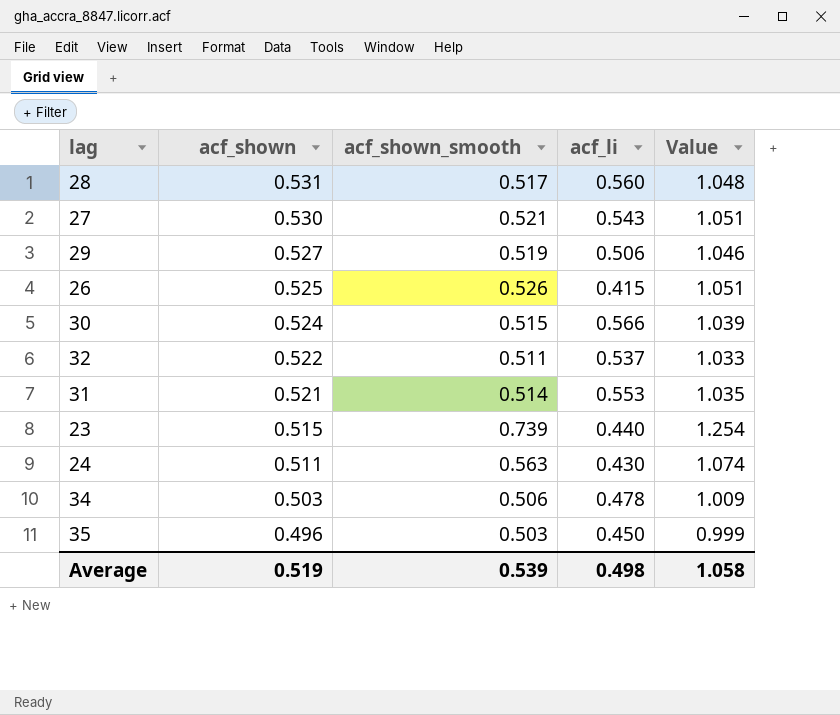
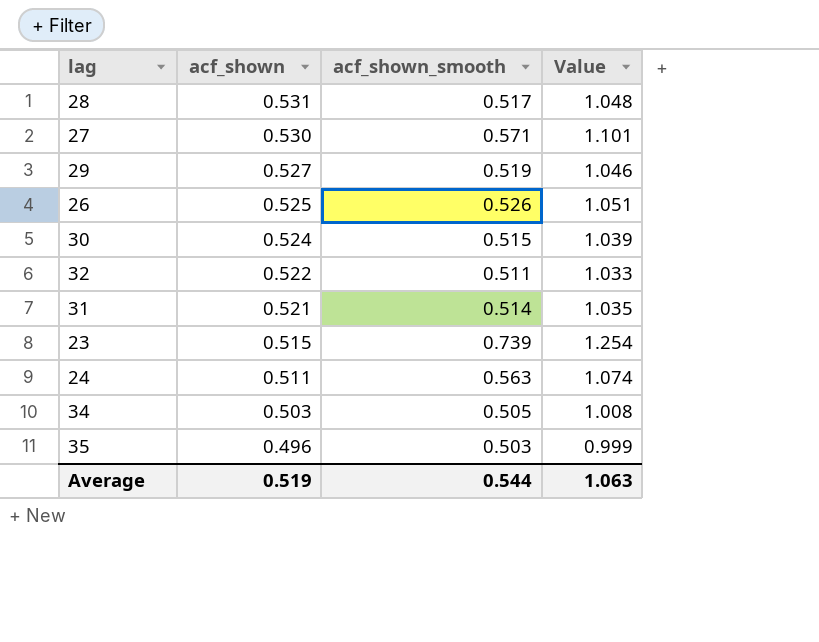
column acf_li | position: 4 -> none
27 | acf_shown_smooth: 0.521 -> 0.571
27 | Value: 1.051 -> 1.101
34 | acf_shown_smooth: 0.506 -> 0.505
34 | Value: 1.009 -> 1.008
Average | acf_shown_smooth: 0.539 -> 0.544
Average | Value: 1.058 -> 1.063

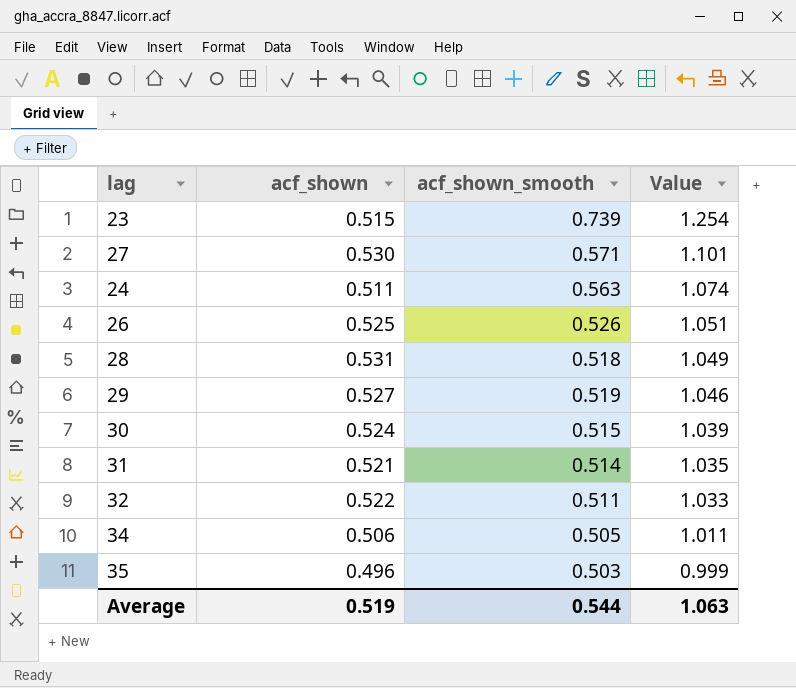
row order: acf_shown descending -> Value descending
28 | acf_shown_smooth: 0.517 -> 0.518
28 | Value: 1.048 -> 1.049
34 | acf_shown: 0.503 -> 0.506
34 | Value: 1.008 -> 1.011

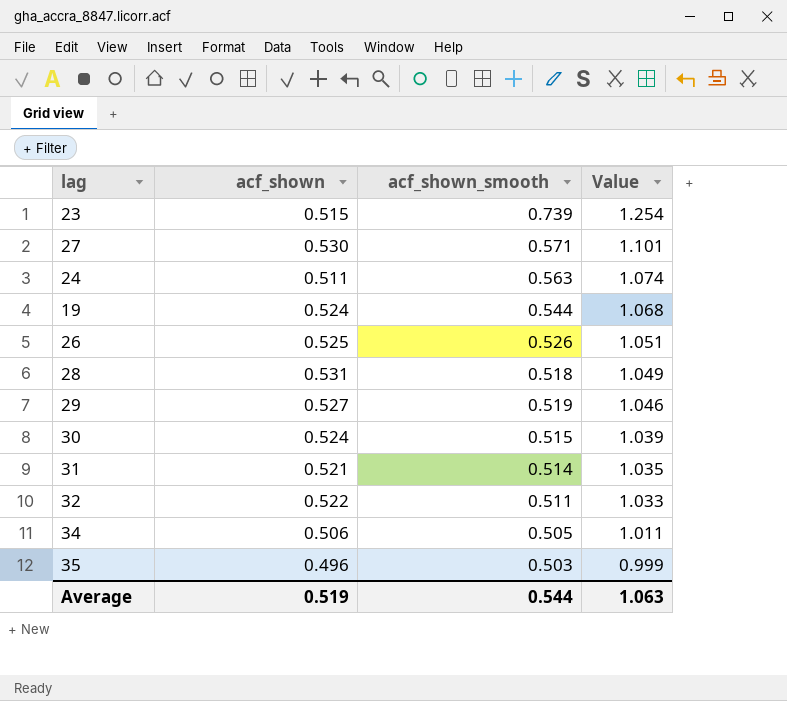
row 19: none -> 0.524 | 0.544 | 1.068

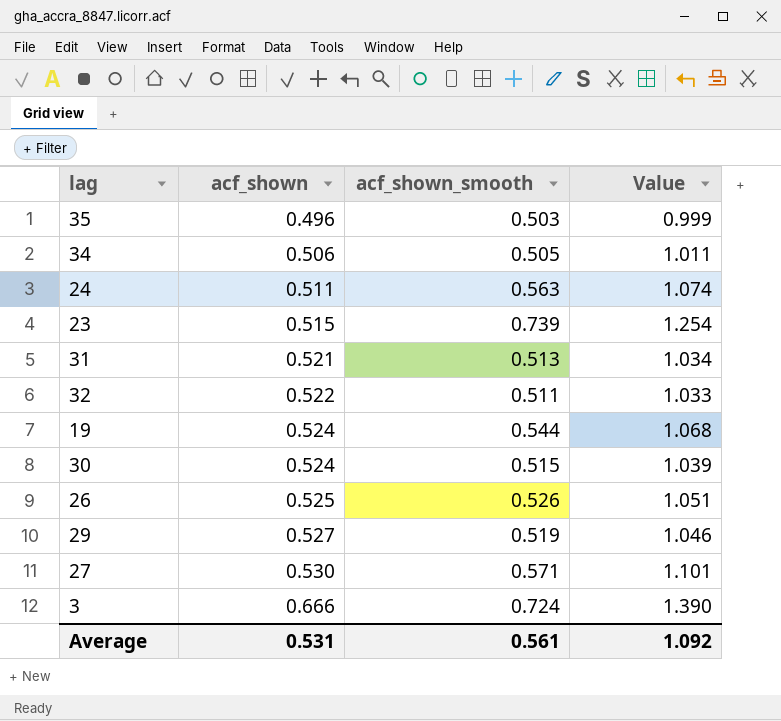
row order: Value descending -> acf_shown ascending
row 28: 0.531 | 0.518 | 1.049 -> none
31 | acf_shown_smooth: 0.514 -> 0.513
31 | Value: 1.035 -> 1.034
row 3: none -> 0.666 | 0.724 | 1.390
Average | acf_shown: 0.519 -> 0.531
Average | acf_shown_smooth: 0.544 -> 0.561
Average | Value: 1.063 -> 1.092

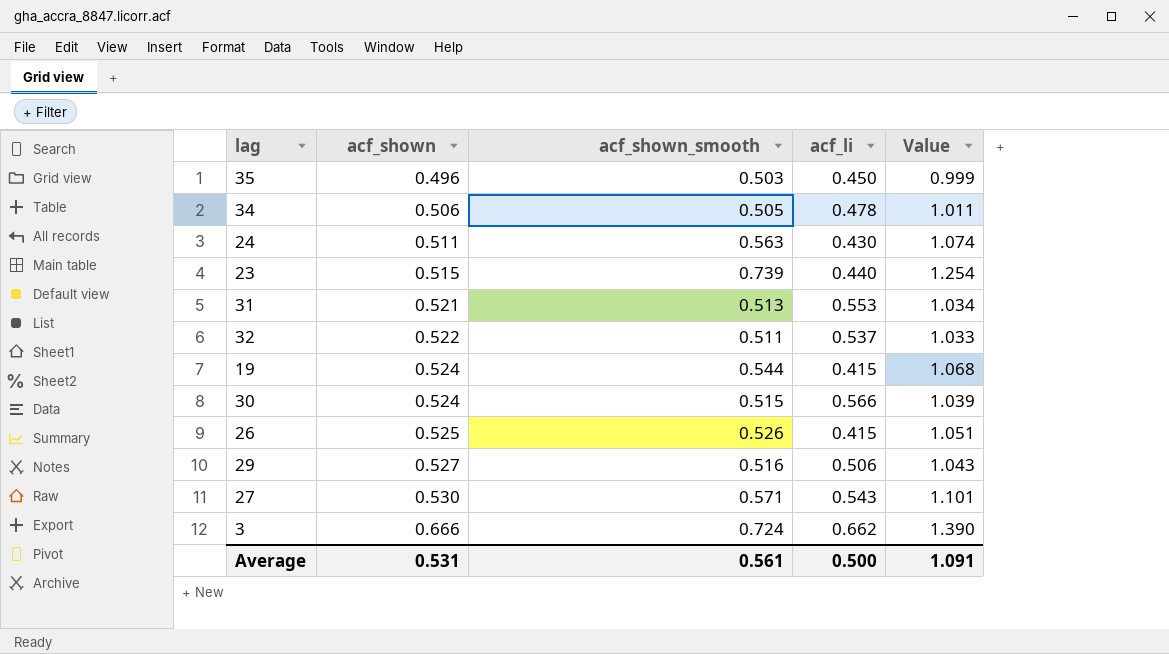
column acf_li | position: none -> 4
29 | acf_shown_smooth: 0.519 -> 0.516
29 | Value: 1.046 -> 1.043
Average | Value: 1.092 -> 1.091

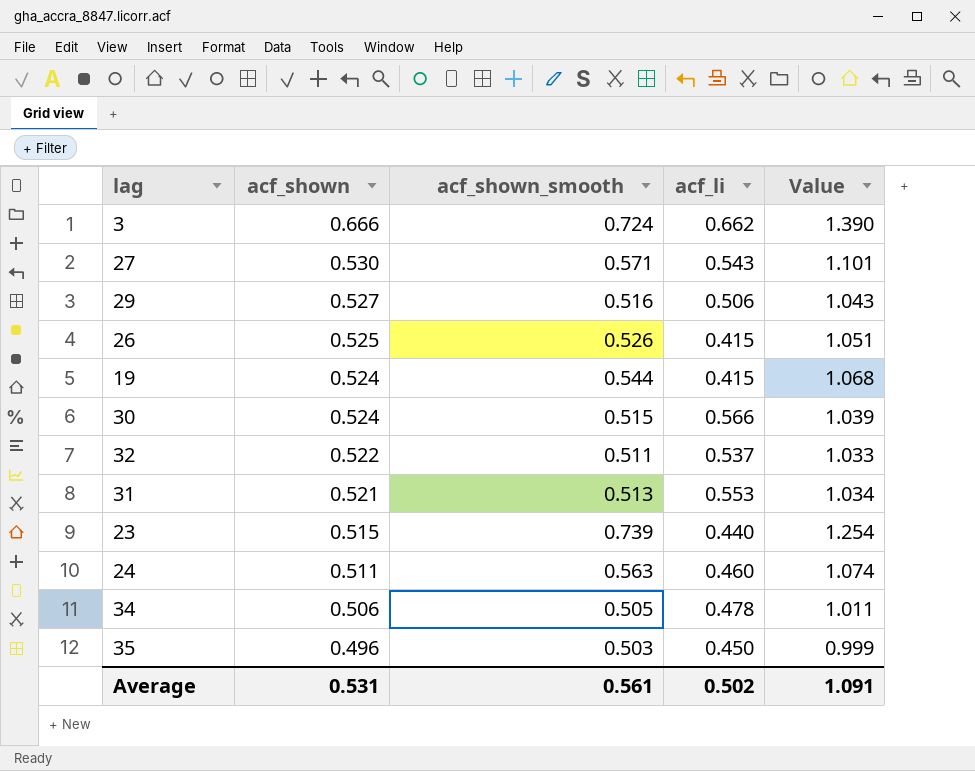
row order: acf_shown ascending -> acf_shown descending
24 | acf_li: 0.430 -> 0.460
Average | acf_li: 0.500 -> 0.502

